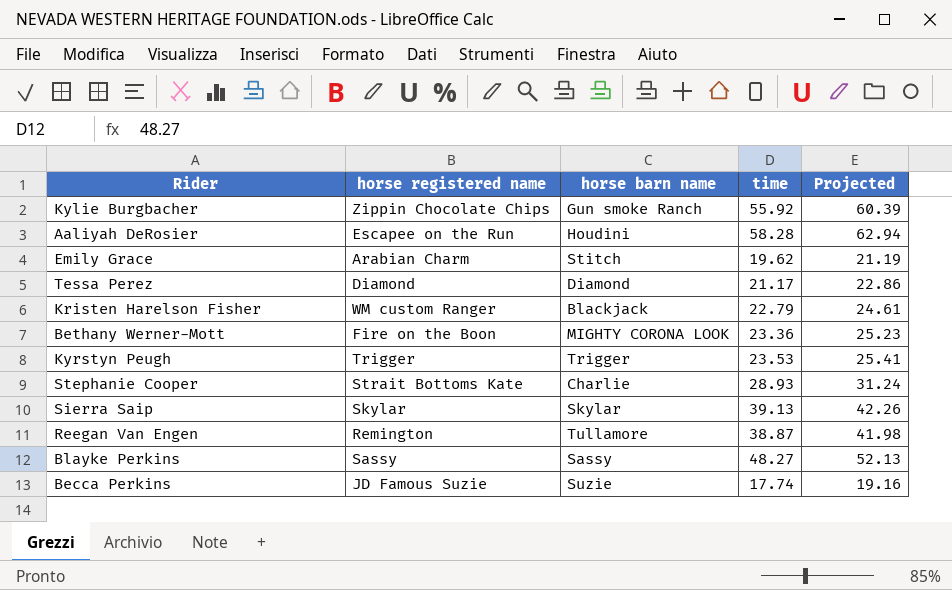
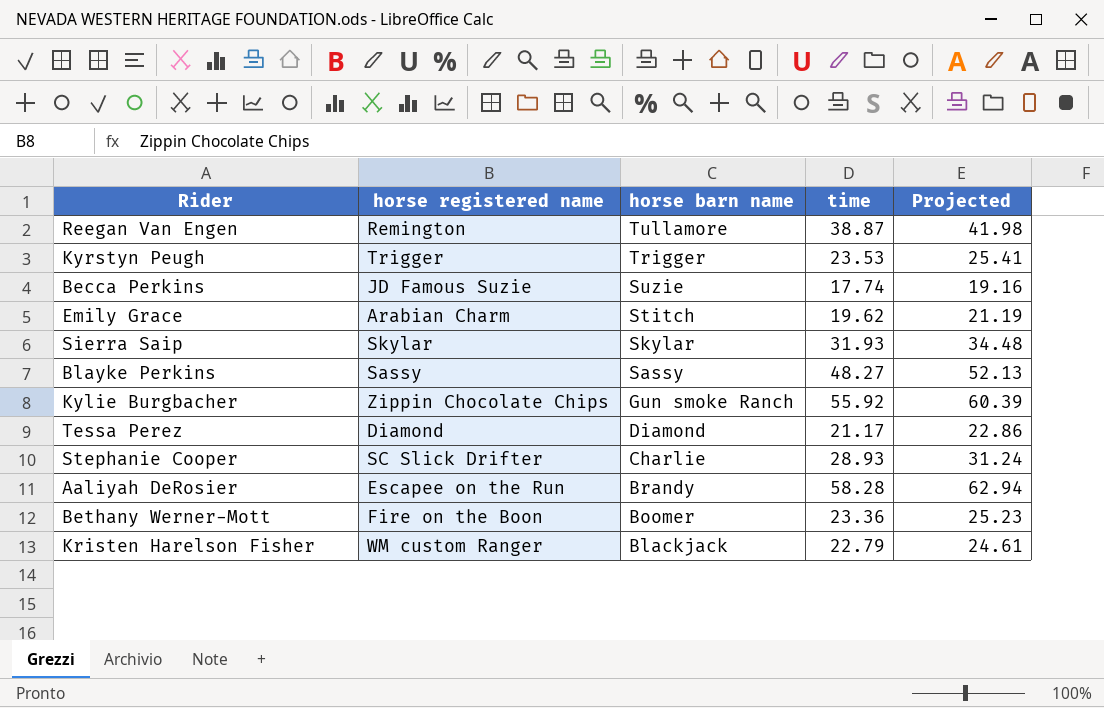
row order: none -> horse barn name descending
Sierra Saip | time: 39.13 -> 31.93
Sierra Saip | Projected: 42.26 -> 34.48
Stephanie Cooper | horse registered name: Strait Bottoms Kate -> SC Slick Drifter
Aaliyah DeRosier | horse barn name: Houdini -> Brandy
Bethany Werner-Mott | horse barn name: MIGHTY CORONA LOOK -> Boomer

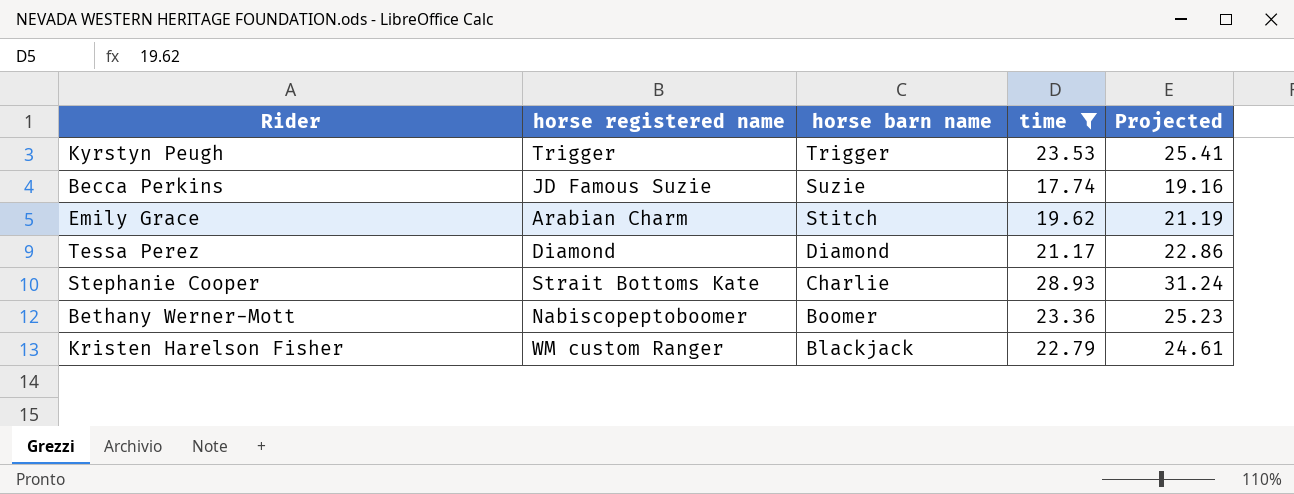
filter: none -> time <= 28.93
Stephanie Cooper | horse registered name: SC Slick Drifter -> Strait Bottoms Kate
Bethany Werner-Mott | horse registered name: Fire on the Boon -> Nabiscopeptoboomer

